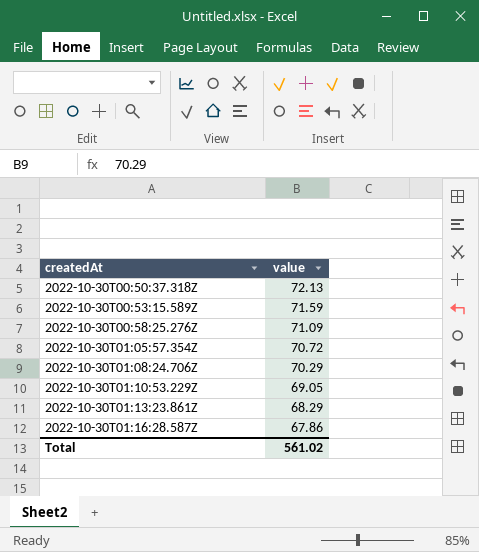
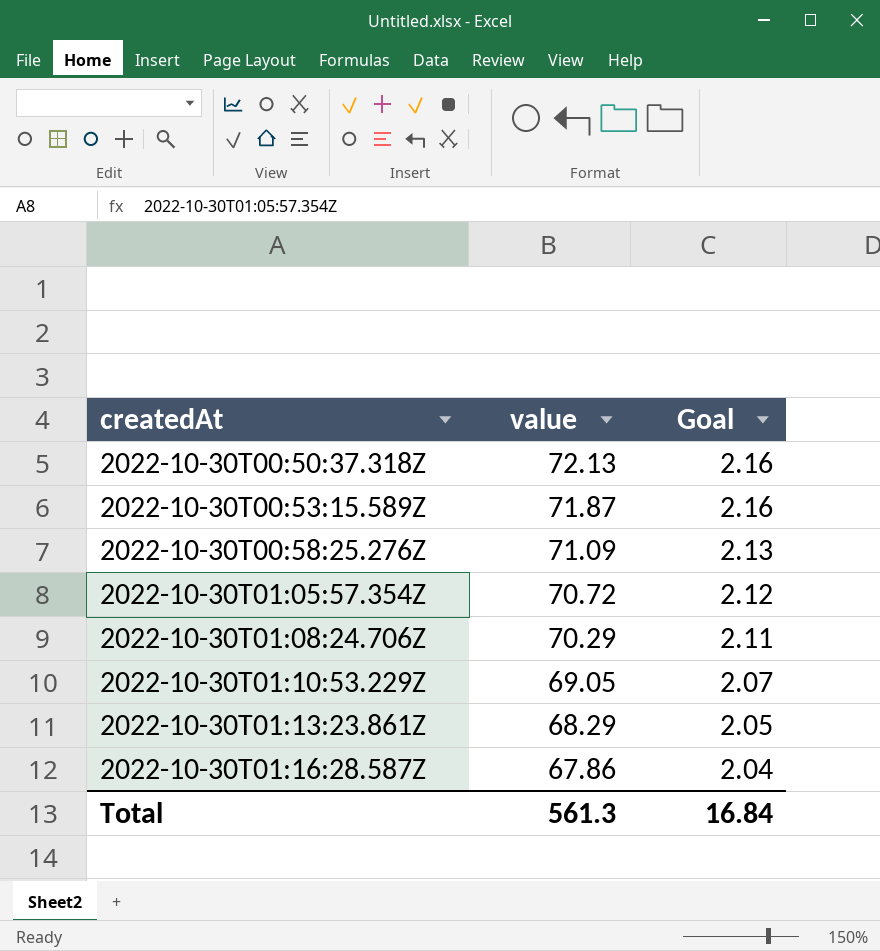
column Goal | formula: none -> [value] * 0.03
2022-10-30T00:53:15.589Z | value: 71.59 -> 71.87
Total | value: 561.02 -> 561.3

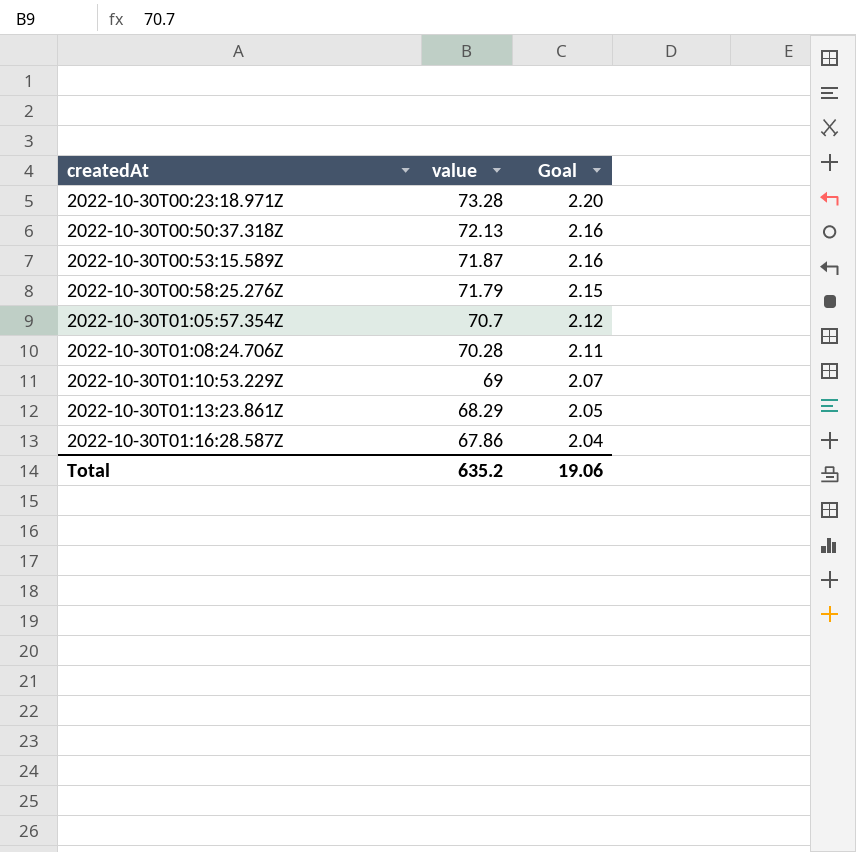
row 2022-10-30T00:23:18.971Z: none -> 73.28 | 2.20
2022-10-30T00:58:25.276Z | value: 71.09 -> 71.79
2022-10-30T00:58:25.276Z | Goal: 2.13 -> 2.15
2022-10-30T01:05:57.354Z | value: 70.72 -> 70.7
2022-10-30T01:08:24.706Z | value: 70.29 -> 70.28
2022-10-30T01:10:53.229Z | value: 69.05 -> 69
Total | value: 561.3 -> 635.2
Total | Goal: 16.84 -> 19.06

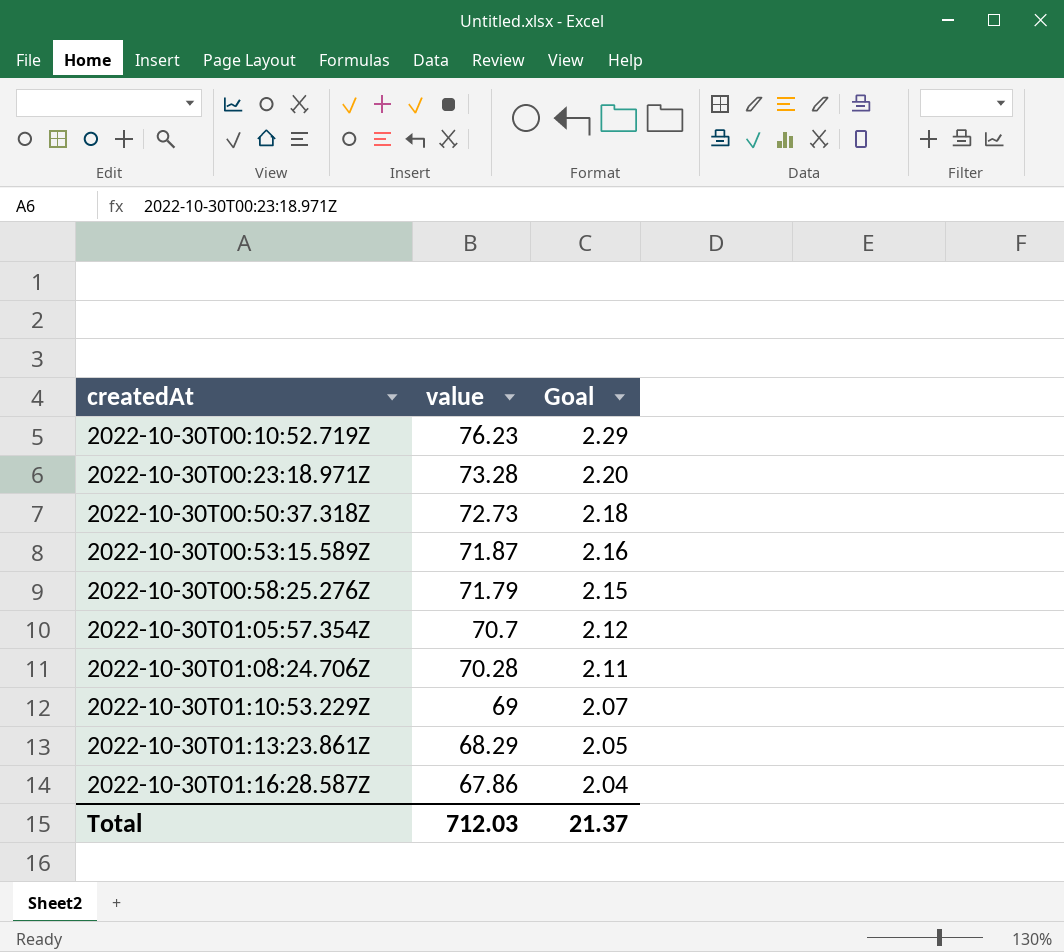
row 2022-10-30T00:10:52.719Z: none -> 76.23 | 2.29
2022-10-30T00:50:37.318Z | value: 72.13 -> 72.73
2022-10-30T00:50:37.318Z | Goal: 2.16 -> 2.18
Total | value: 635.2 -> 712.03
Total | Goal: 19.06 -> 21.37

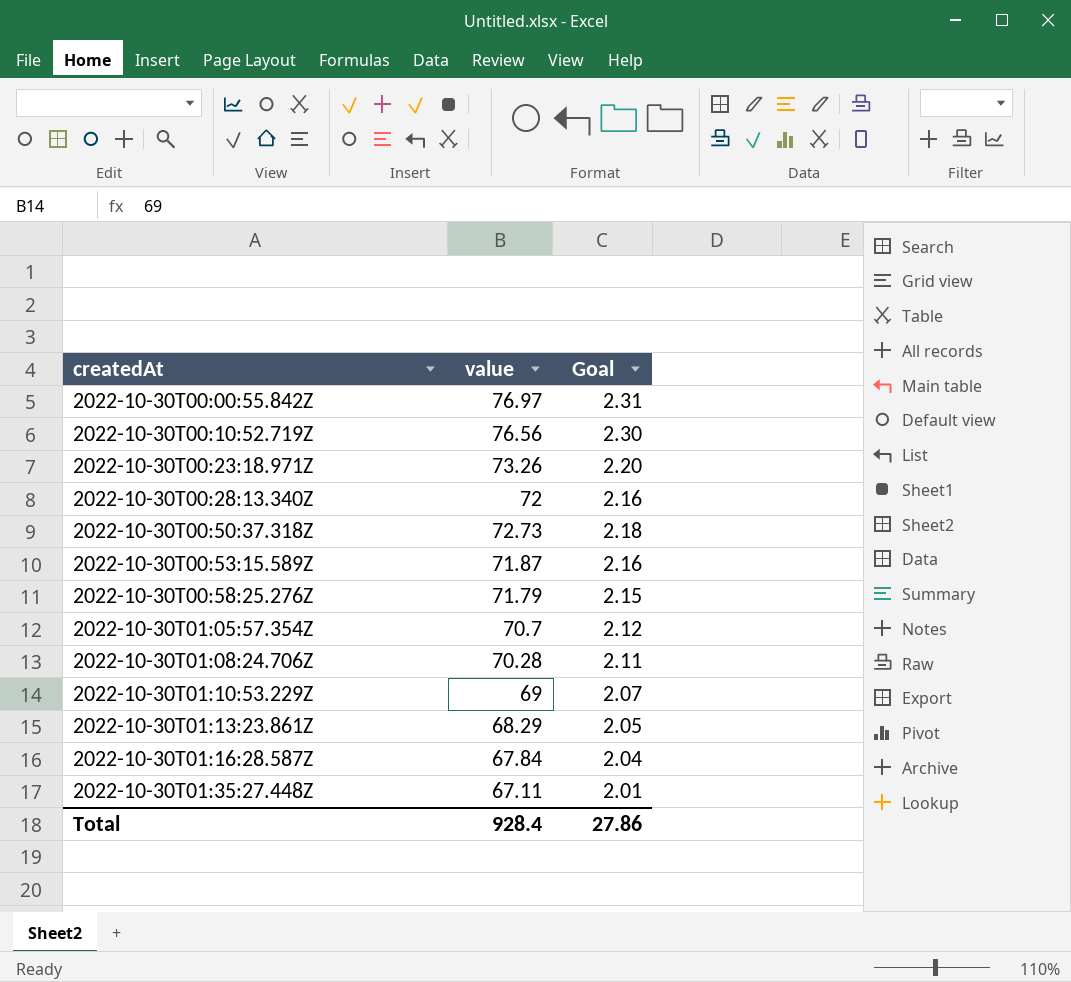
row 2022-10-30T00:00:55.842Z: none -> 76.97 | 2.31
2022-10-30T00:10:52.719Z | value: 76.23 -> 76.56
2022-10-30T00:10:52.719Z | Goal: 2.29 -> 2.30
2022-10-30T00:23:18.971Z | value: 73.28 -> 73.26
row 2022-10-30T00:28:13.340Z: none -> 72 | 2.16
2022-10-30T01:16:28.587Z | value: 67.86 -> 67.84
row 2022-10-30T01:35:27.448Z: none -> 67.11 | 2.01
Total | value: 712.03 -> 928.4
Total | Goal: 21.37 -> 27.86

